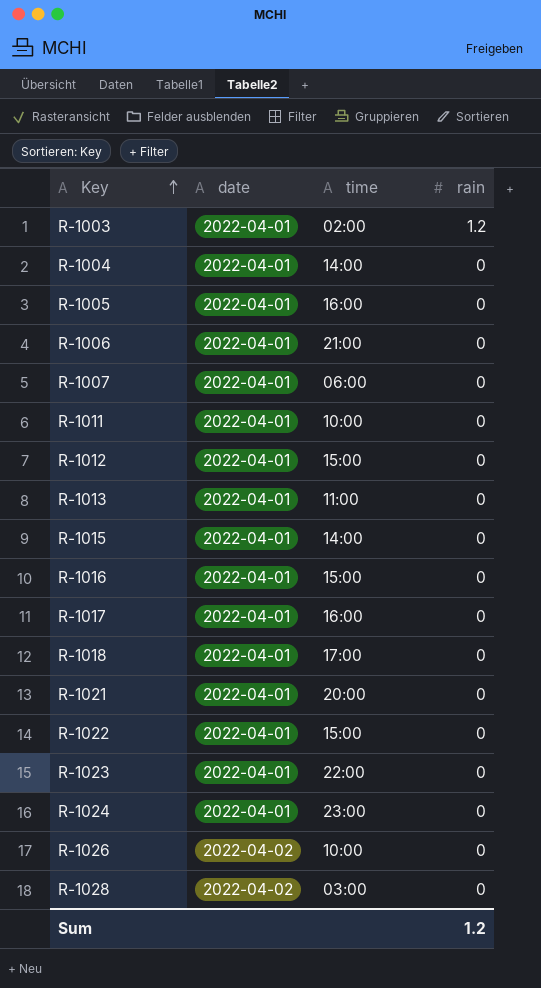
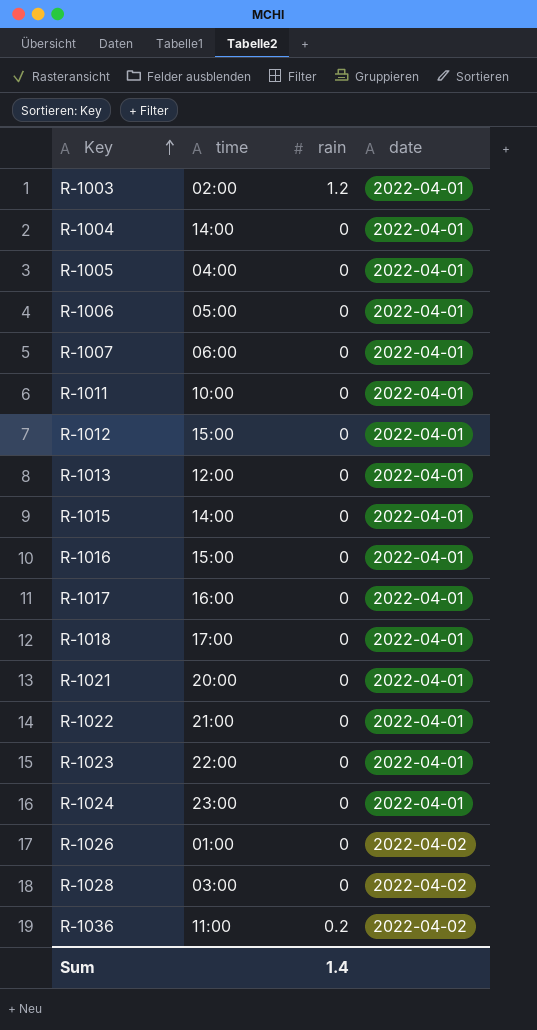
column date | position: 2 -> 4
R-1005 | time: 16:00 -> 04:00
R-1006 | time: 21:00 -> 05:00
R-1013 | time: 11:00 -> 12:00
R-1022 | time: 15:00 -> 21:00
R-1026 | time: 10:00 -> 01:00
row R-1036: none -> 11:00 | 0.2 | 2022-04-02
Sum | rain: 1.2 -> 1.4

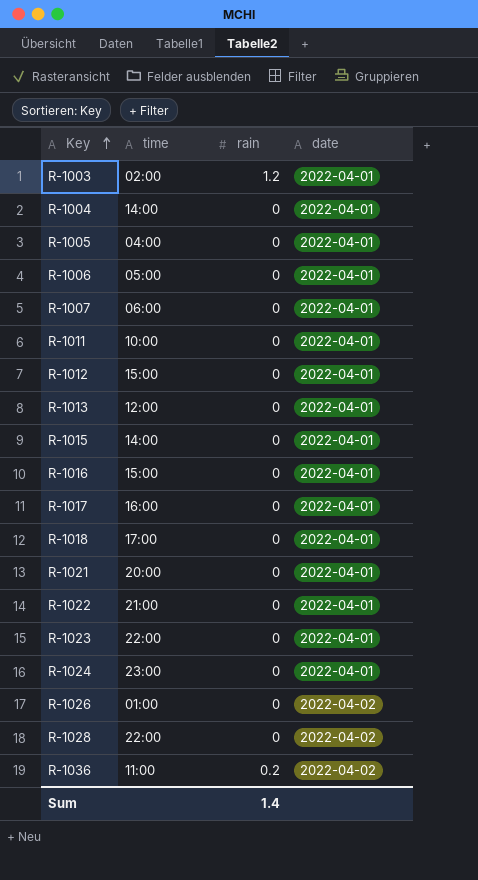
R-1028 | time: 03:00 -> 22:00

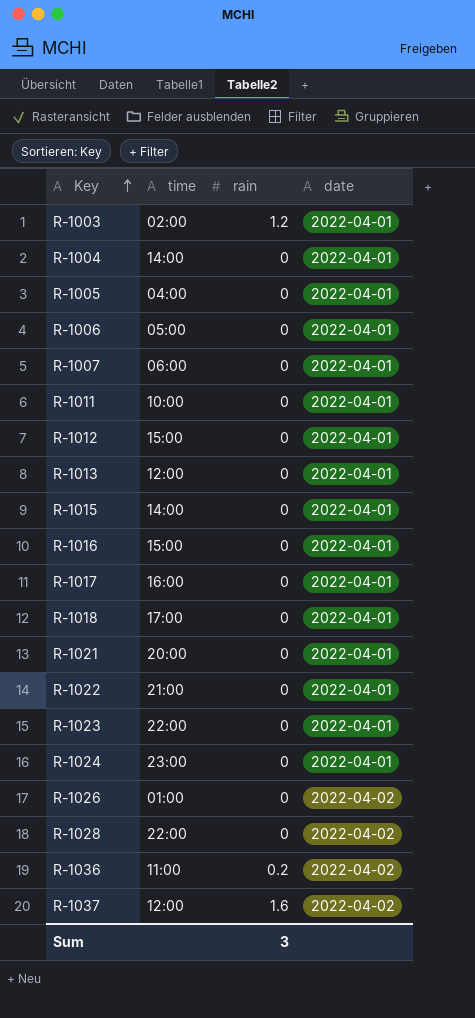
row R-1037: none -> 12:00 | 1.6 | 2022-04-02
Sum | rain: 1.4 -> 3

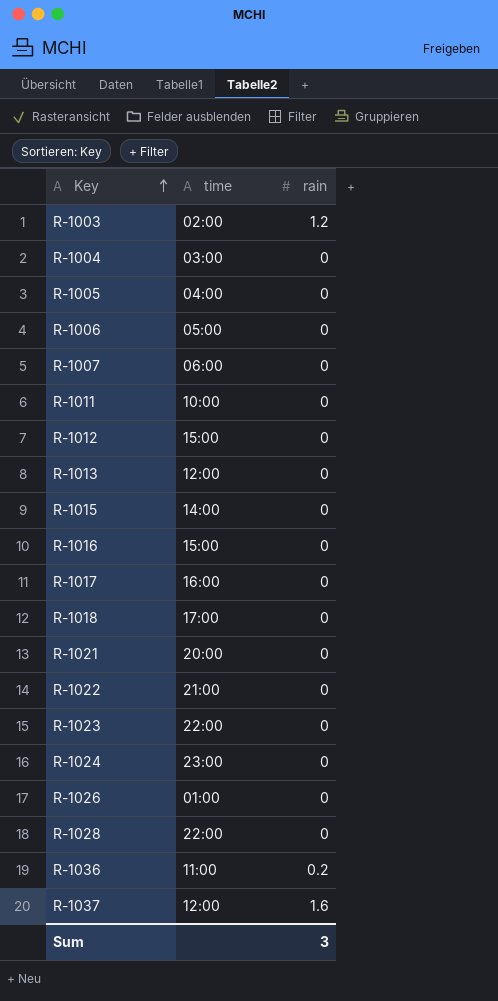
column date | position: 4 -> none
R-1004 | time: 14:00 -> 03:00

